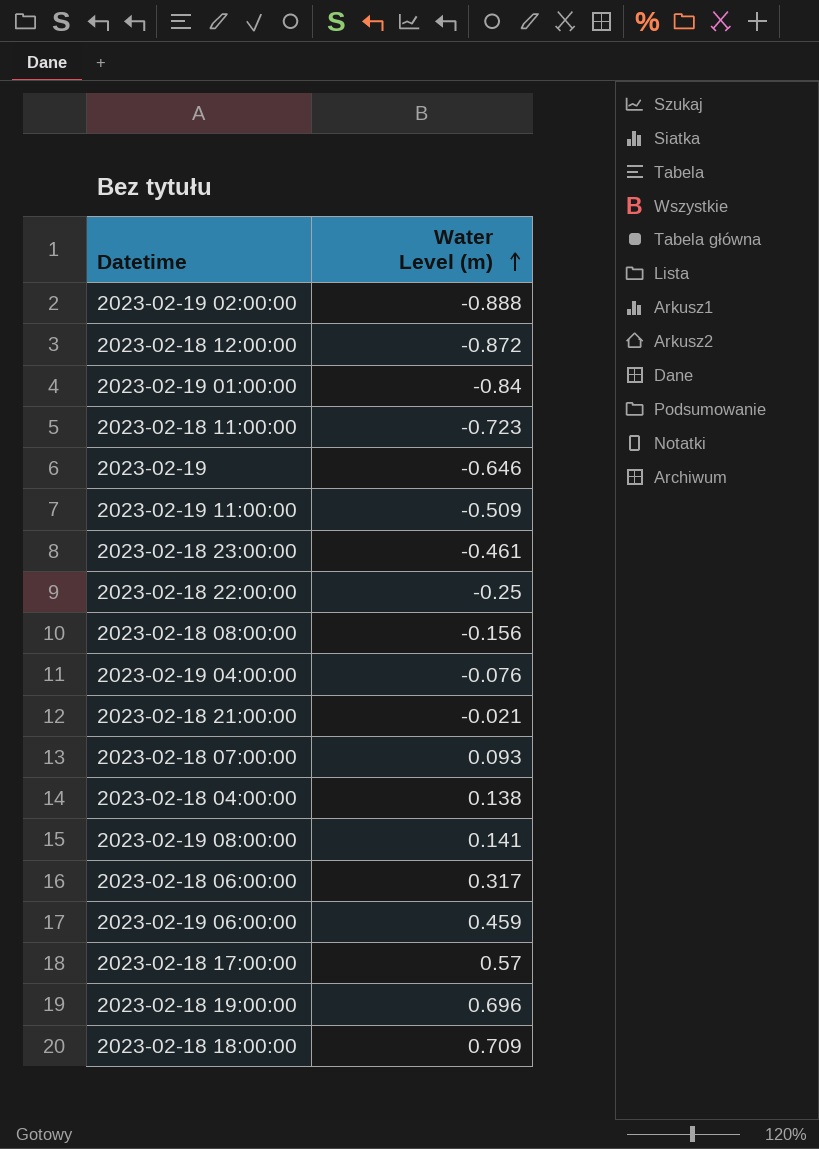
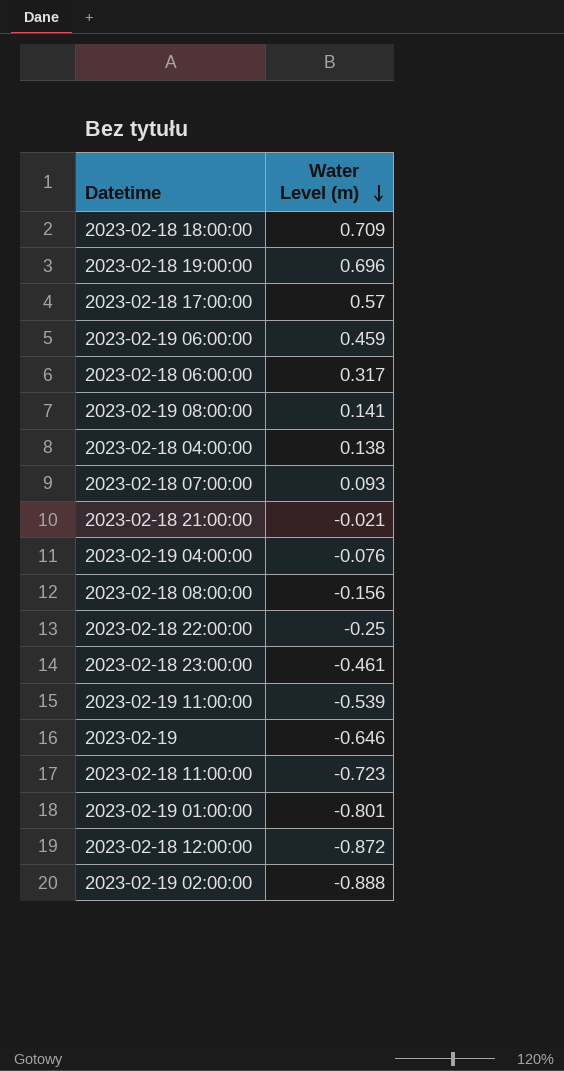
row order: Water Level (m) ascending -> Water Level (m) descending
2023-02-19 11:00:00 | Water Level (m): -0.509 -> -0.539
2023-02-19 01:00:00 | Water Level (m): -0.84 -> -0.801

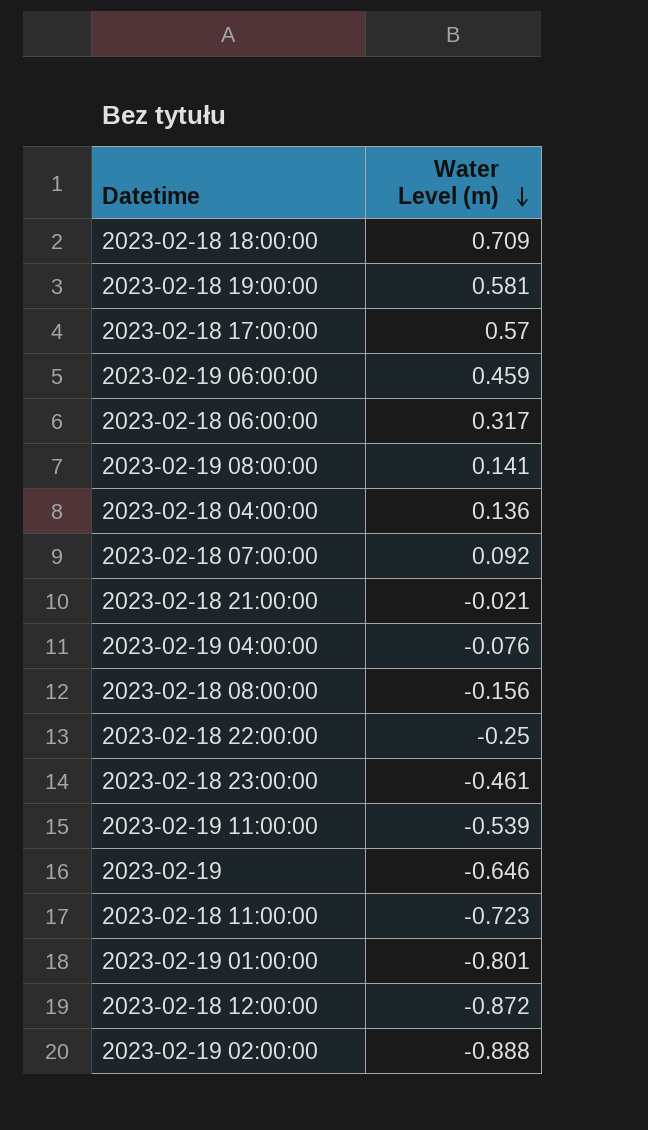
2023-02-18 19:00:00 | Water Level (m): 0.696 -> 0.581
2023-02-18 04:00:00 | Water Level (m): 0.138 -> 0.136
2023-02-18 07:00:00 | Water Level (m): 0.093 -> 0.092

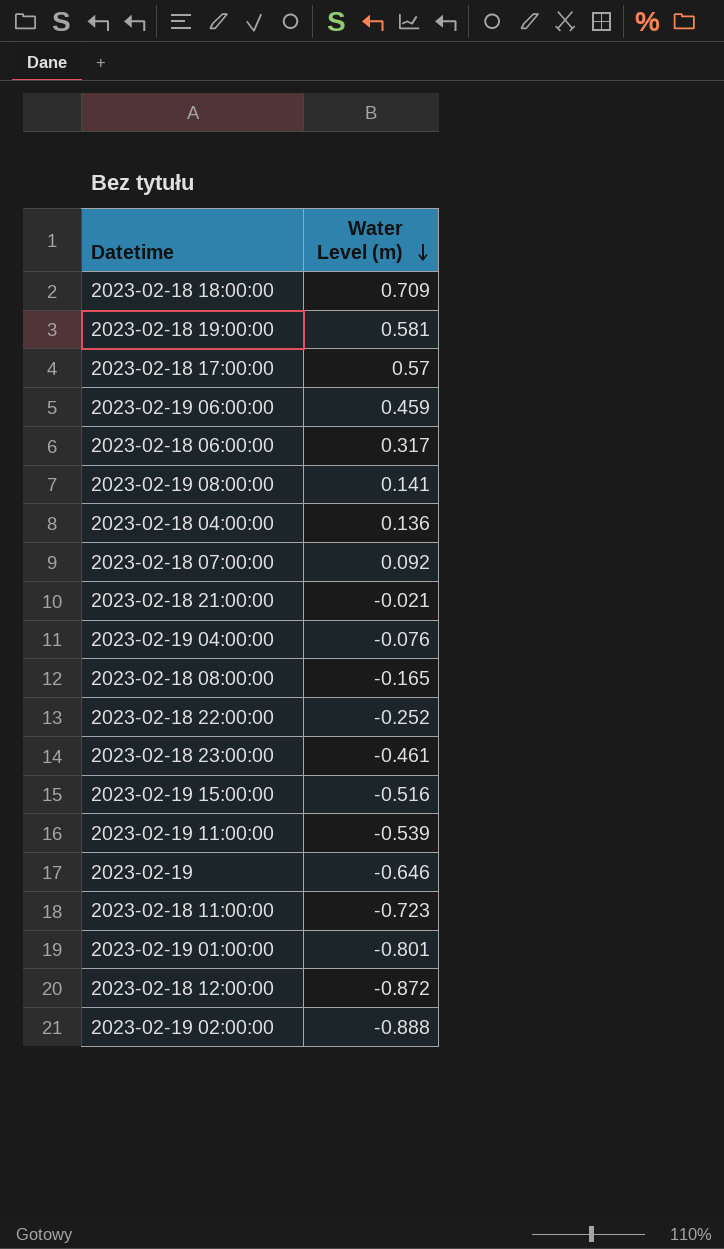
2023-02-18 08:00:00 | Water Level (m): -0.156 -> -0.165
2023-02-18 22:00:00 | Water Level (m): -0.25 -> -0.252
row 2023-02-19 15:00:00: none -> -0.516

